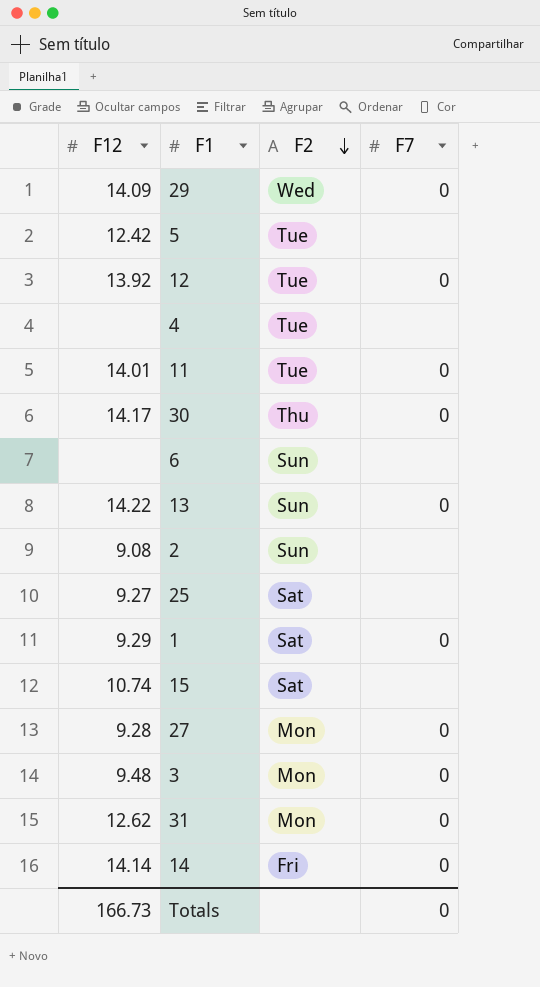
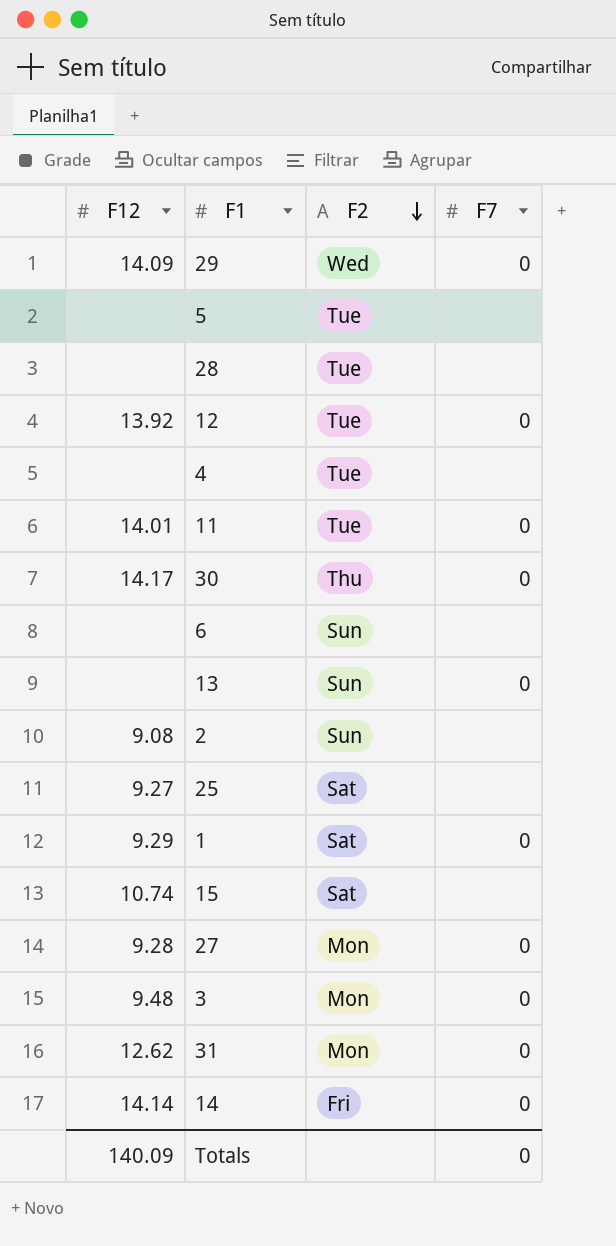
5 | F12: 12.42 -> none
row 28: none -> none | Tue | none
13 | F12: 14.22 -> none
Totals | F12: 166.73 -> 140.09

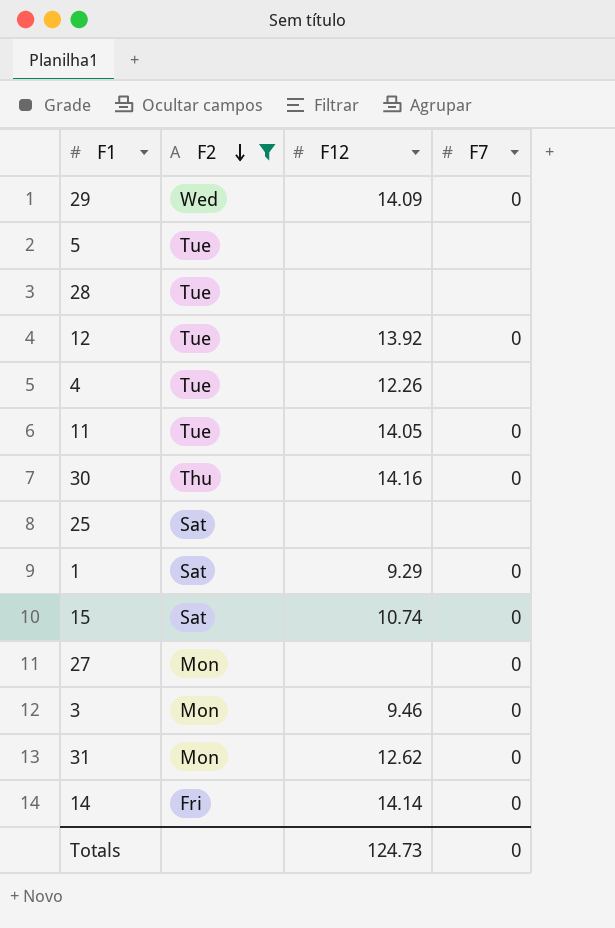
filter: none -> F2 != Sun
column F12 | position: 1 -> 3
4 | F12: none -> 12.26
11 | F12: 14.01 -> 14.05
30 | F12: 14.17 -> 14.16
25 | F12: 9.27 -> none
15 | F7: none -> 0
27 | F12: 9.28 -> none
3 | F12: 9.48 -> 9.46
Totals | F12: 140.09 -> 124.73

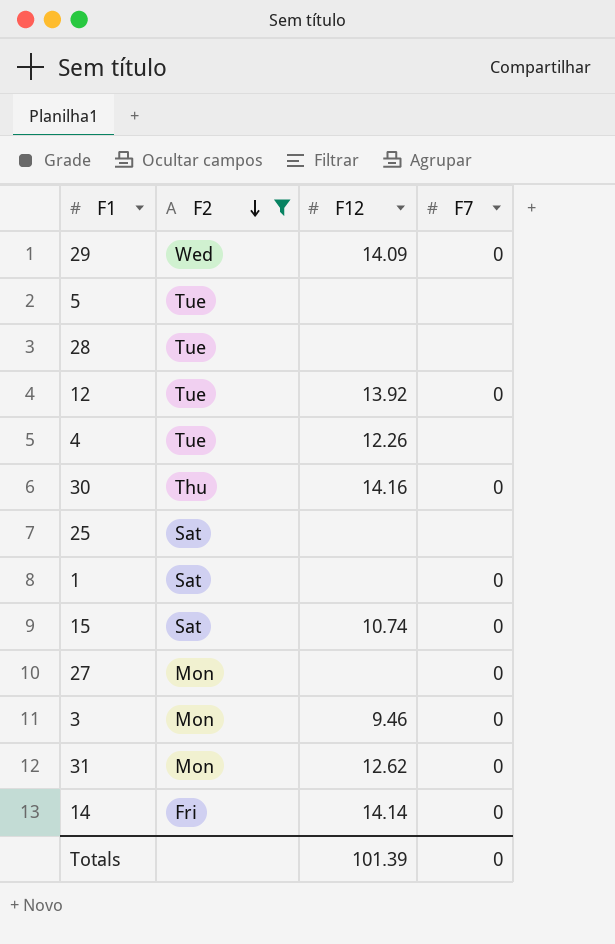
row 11: Tue | 14.05 | 0 -> none
1 | F12: 9.29 -> none
Totals | F12: 124.73 -> 101.39

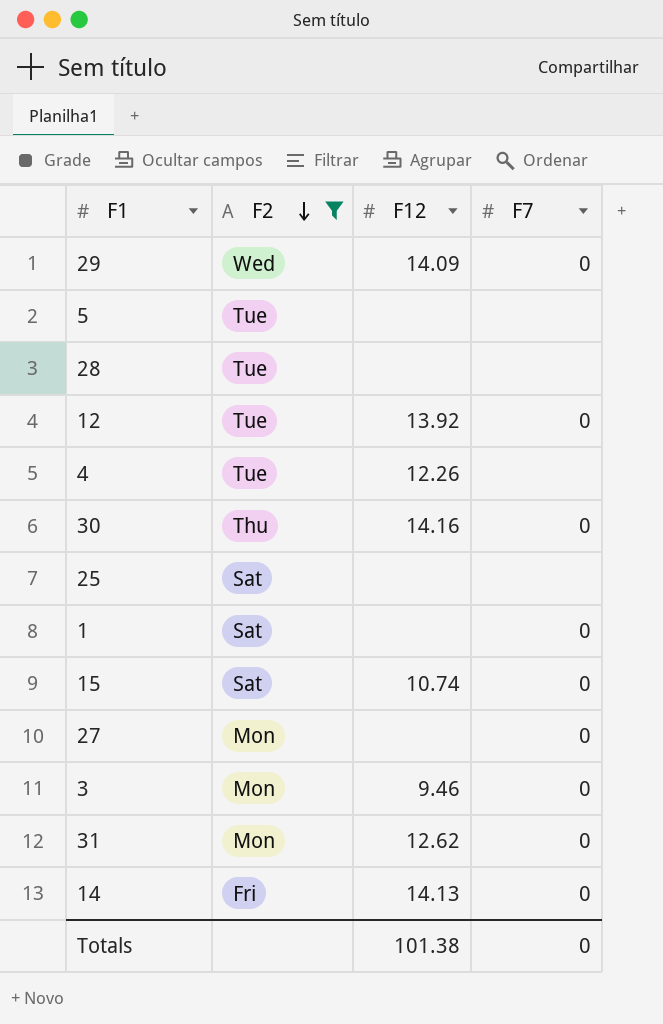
14 | F12: 14.14 -> 14.13
Totals | F12: 101.39 -> 101.38

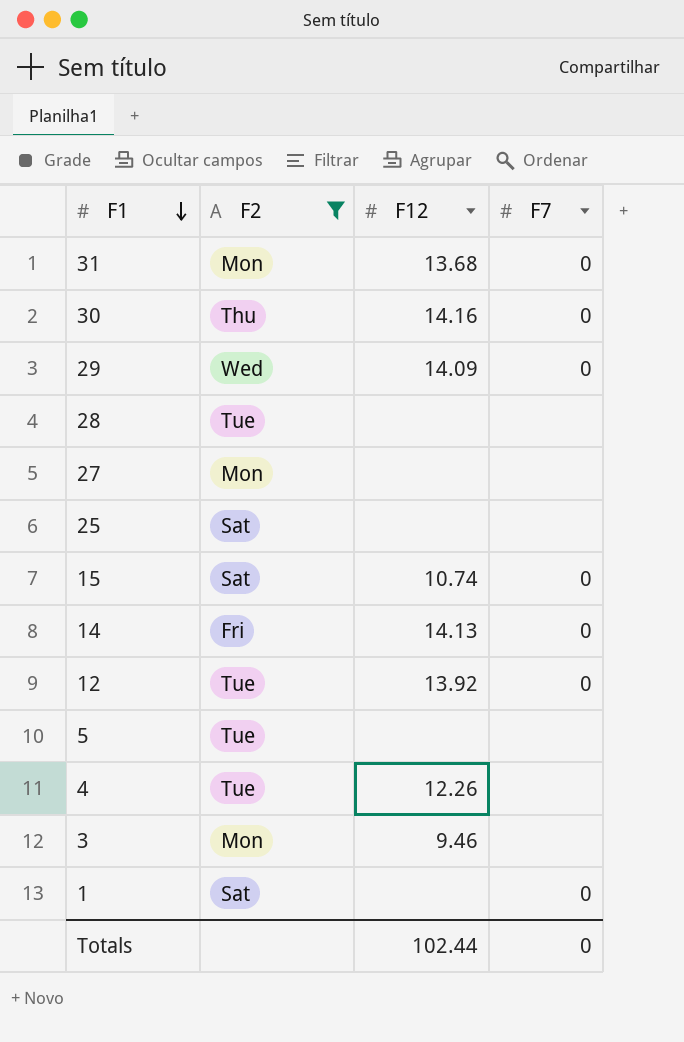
row order: F2 descending -> F1 descending
31 | F12: 12.62 -> 13.68
27 | F7: 0 -> none
3 | F7: 0 -> none
Totals | F12: 101.38 -> 102.44

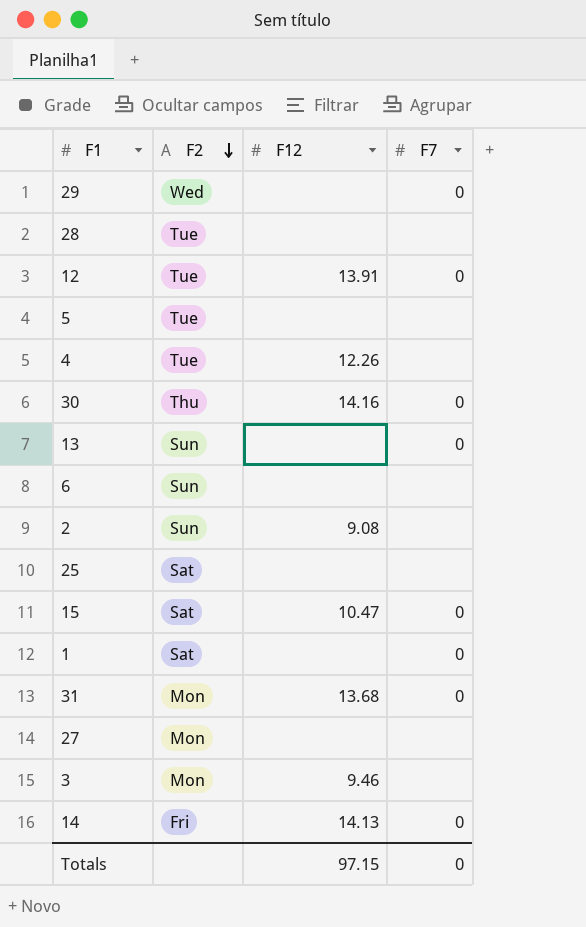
filter: F2 != Sun -> none
row order: F1 descending -> F2 descending
29 | F12: 14.09 -> none
12 | F12: 13.92 -> 13.91
15 | F12: 10.74 -> 10.47
Totals | F12: 102.44 -> 97.15

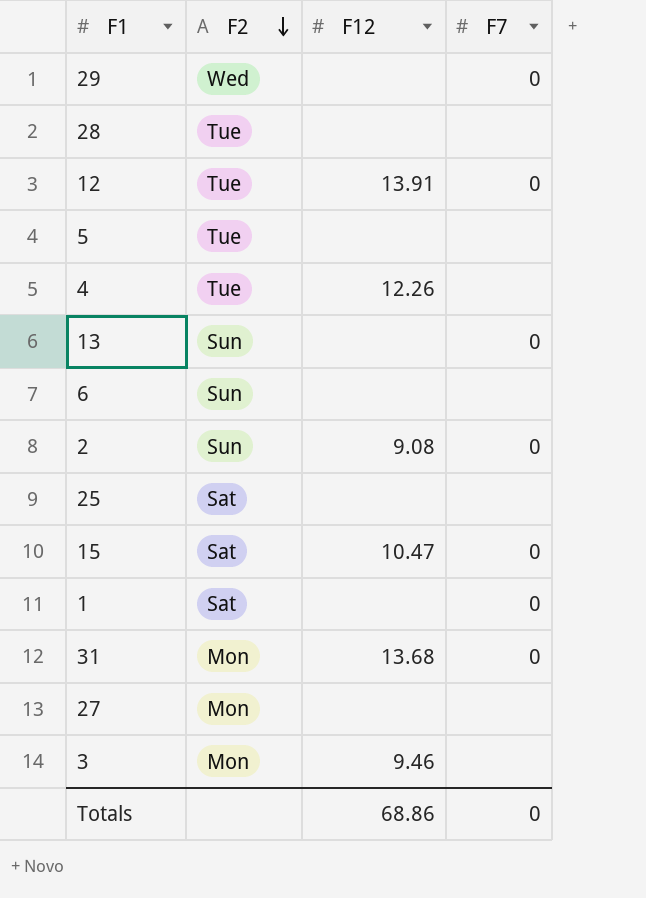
row 30: Thu | 14.16 | 0 -> none
row 14: Fri | 14.13 | 0 -> none
2 | F7: none -> 0
Totals | F12: 97.15 -> 68.86

